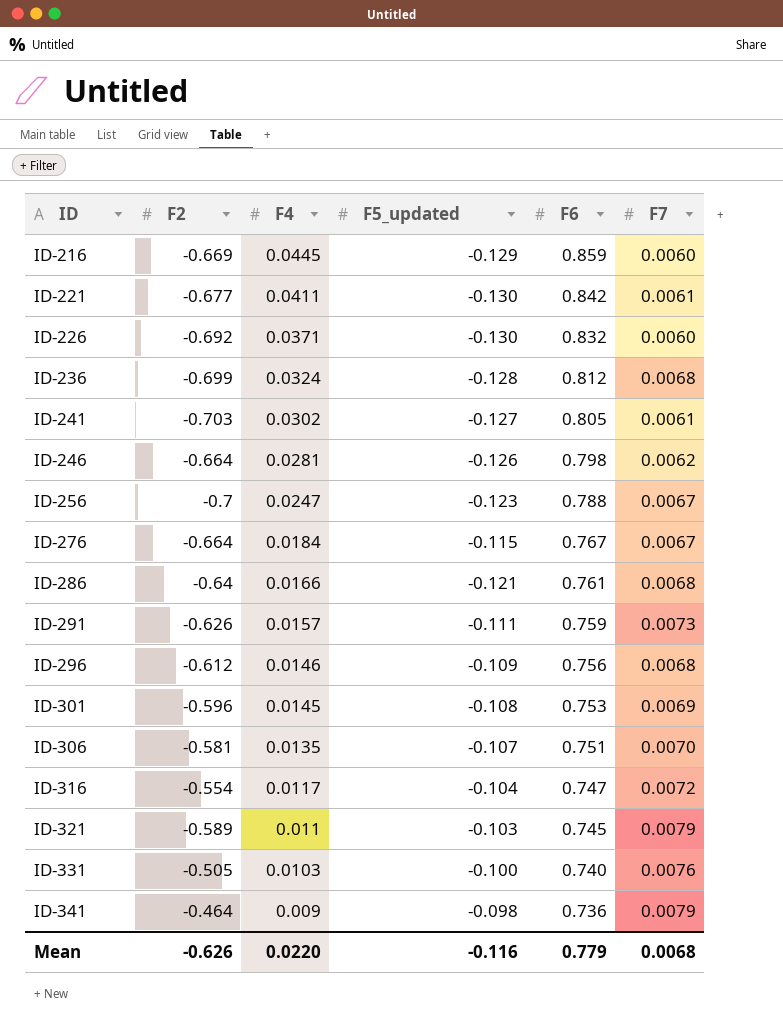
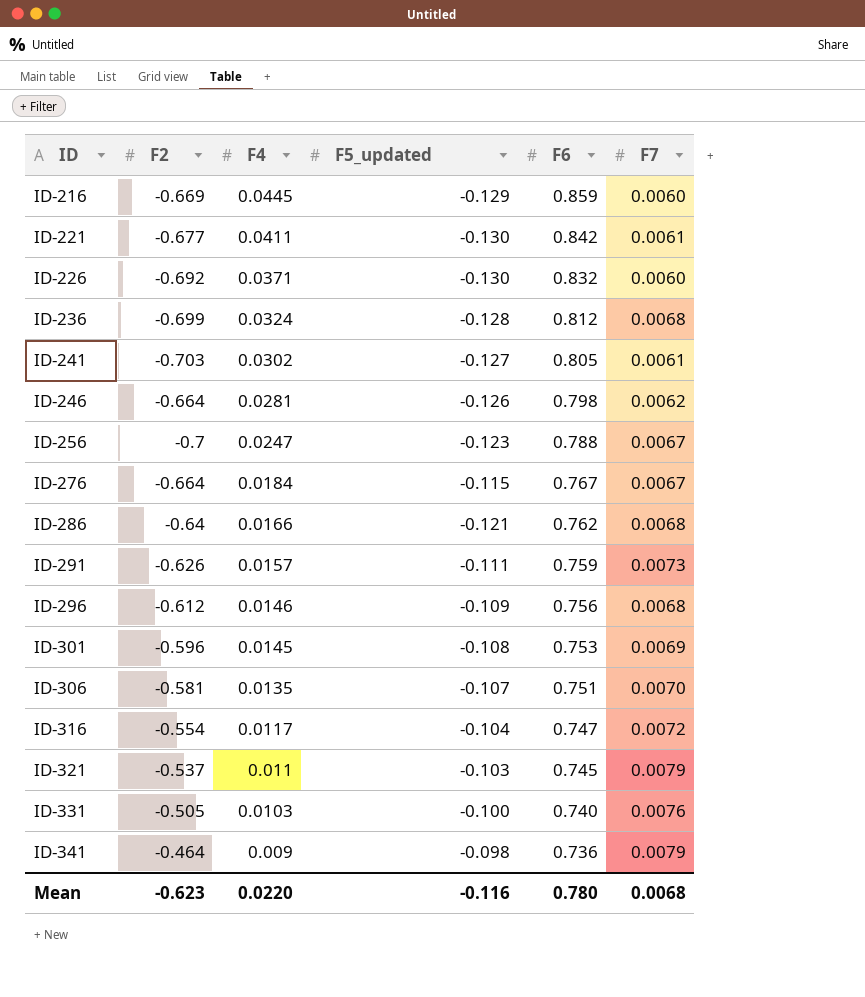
ID-286 | F6: 0.761 -> 0.762
ID-321 | F2: -0.589 -> -0.537
Mean | F2: -0.626 -> -0.623
Mean | F6: 0.779 -> 0.780

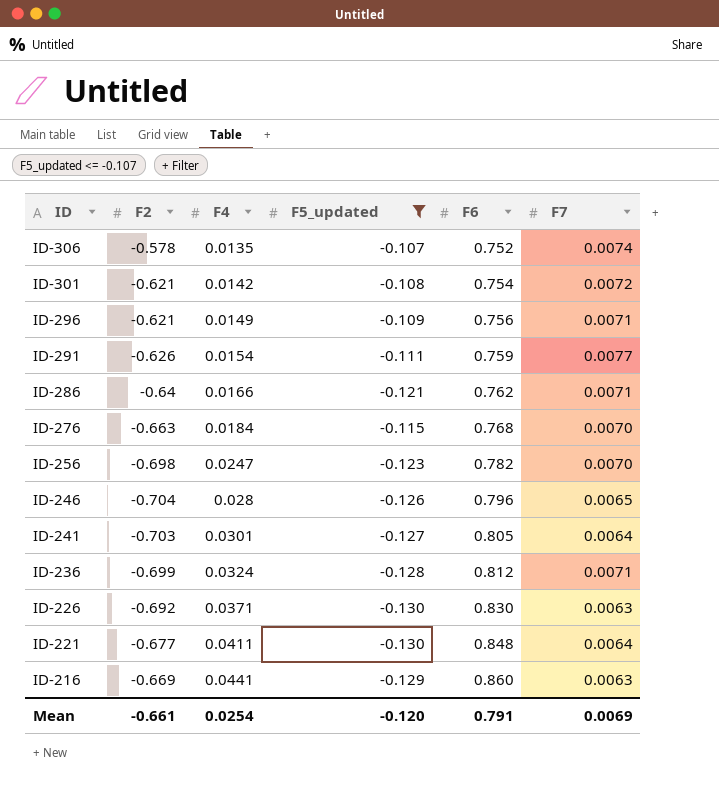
filter: none -> F5_updated <= -0.107
row order: ID ascending -> ID descending
ID-306 | F2: -0.581 -> -0.578
ID-306 | F6: 0.751 -> 0.752
ID-306 | F7: 0.0070 -> 0.0074
ID-301 | F2: -0.596 -> -0.621
ID-301 | F4: 0.0145 -> 0.0142
ID-301 | F6: 0.753 -> 0.754
ID-301 | F7: 0.0069 -> 0.0072
ID-296 | F2: -0.612 -> -0.621
ID-296 | F4: 0.0146 -> 0.0149
ID-296 | F7: 0.0068 -> 0.0071
ID-291 | F4: 0.0157 -> 0.0154
ID-291 | F7: 0.0073 -> 0.0077
ID-286 | F7: 0.0068 -> 0.0071
ID-276 | F2: -0.664 -> -0.663
ID-276 | F6: 0.767 -> 0.768
ID-276 | F7: 0.0067 -> 0.0070
ID-256 | F2: -0.7 -> -0.698
ID-256 | F6: 0.788 -> 0.782
ID-256 | F7: 0.0067 -> 0.0070
ID-246 | F2: -0.664 -> -0.704
ID-246 | F4: 0.0281 -> 0.028
ID-246 | F6: 0.798 -> 0.796
ID-246 | F7: 0.0062 -> 0.0065
ID-241 | F4: 0.0302 -> 0.0301
ID-241 | F7: 0.0061 -> 0.0064
ID-236 | F7: 0.0068 -> 0.0071
ID-226 | F6: 0.832 -> 0.830
ID-226 | F7: 0.0060 -> 0.0063
ID-221 | F6: 0.842 -> 0.848
ID-221 | F7: 0.0061 -> 0.0064
ID-216 | F4: 0.0445 -> 0.0441
ID-216 | F6: 0.859 -> 0.860
ID-216 | F7: 0.0060 -> 0.0063
Mean | F2: -0.623 -> -0.661
Mean | F4: 0.0220 -> 0.0254
Mean | F5_updated: -0.116 -> -0.120
Mean | F6: 0.780 -> 0.791
Mean | F7: 0.0068 -> 0.0069

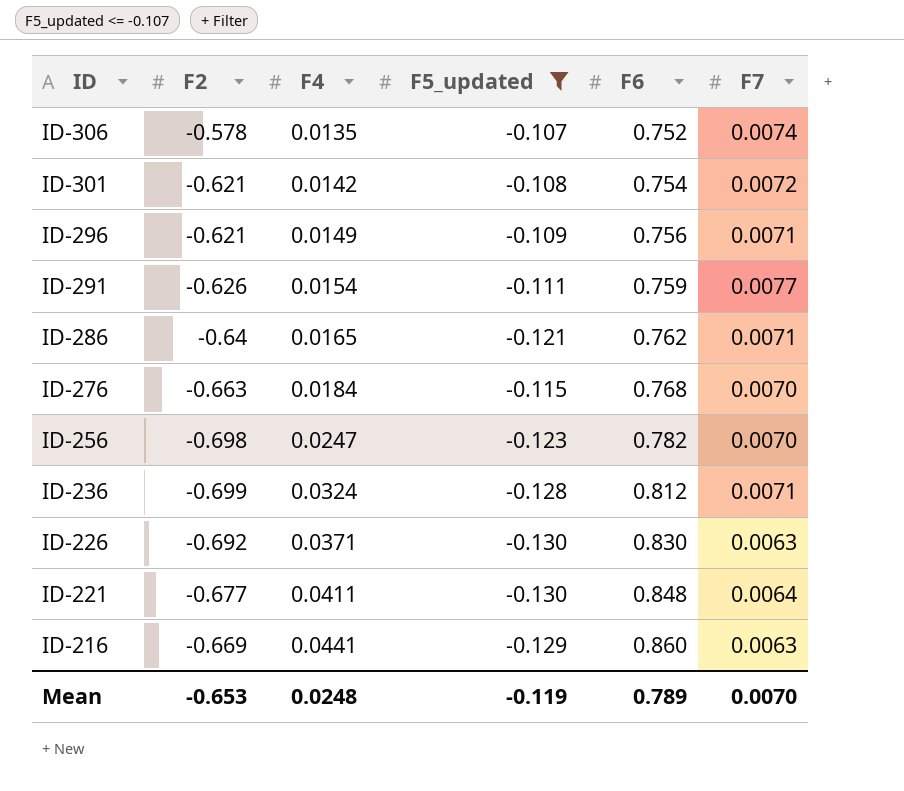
row ID-246: -0.704 | 0.028 | -0.126 | 0.796 | 0.0065 -> none
row ID-241: -0.703 | 0.0301 | -0.127 | 0.805 | 0.0064 -> none
ID-286 | F4: 0.0166 -> 0.0165
Mean | F2: -0.661 -> -0.653
Mean | F4: 0.0254 -> 0.0248
Mean | F5_updated: -0.120 -> -0.119
Mean | F6: 0.791 -> 0.789
Mean | F7: 0.0069 -> 0.0070

